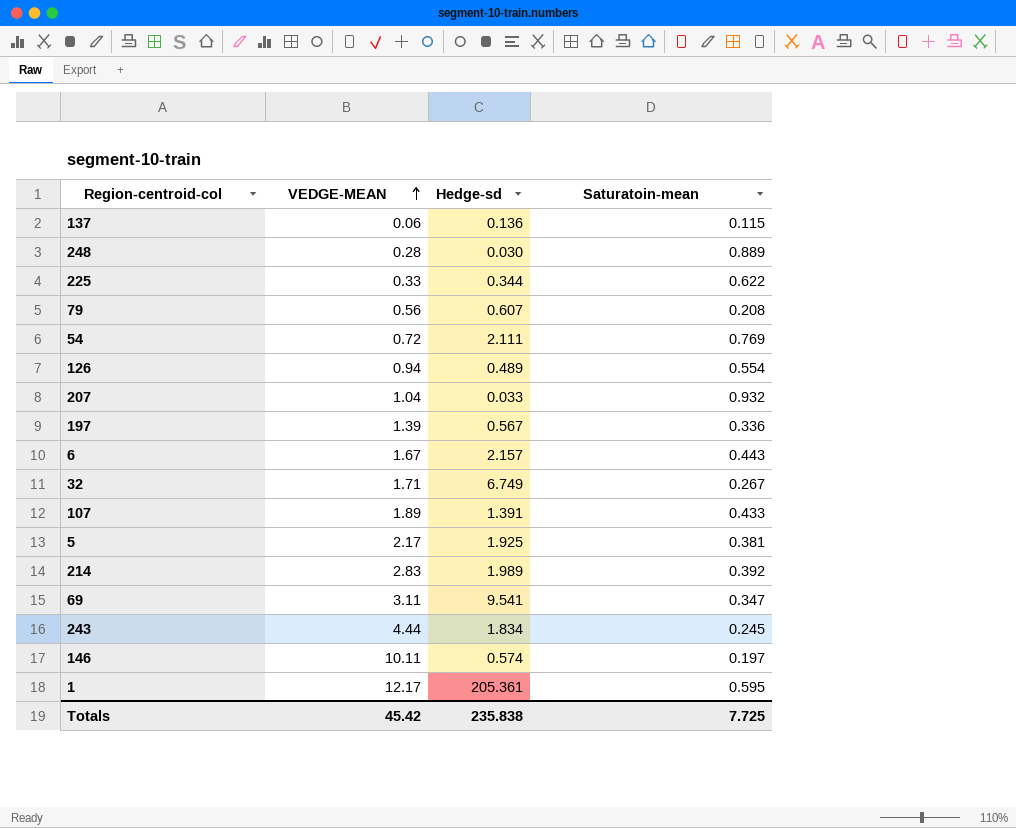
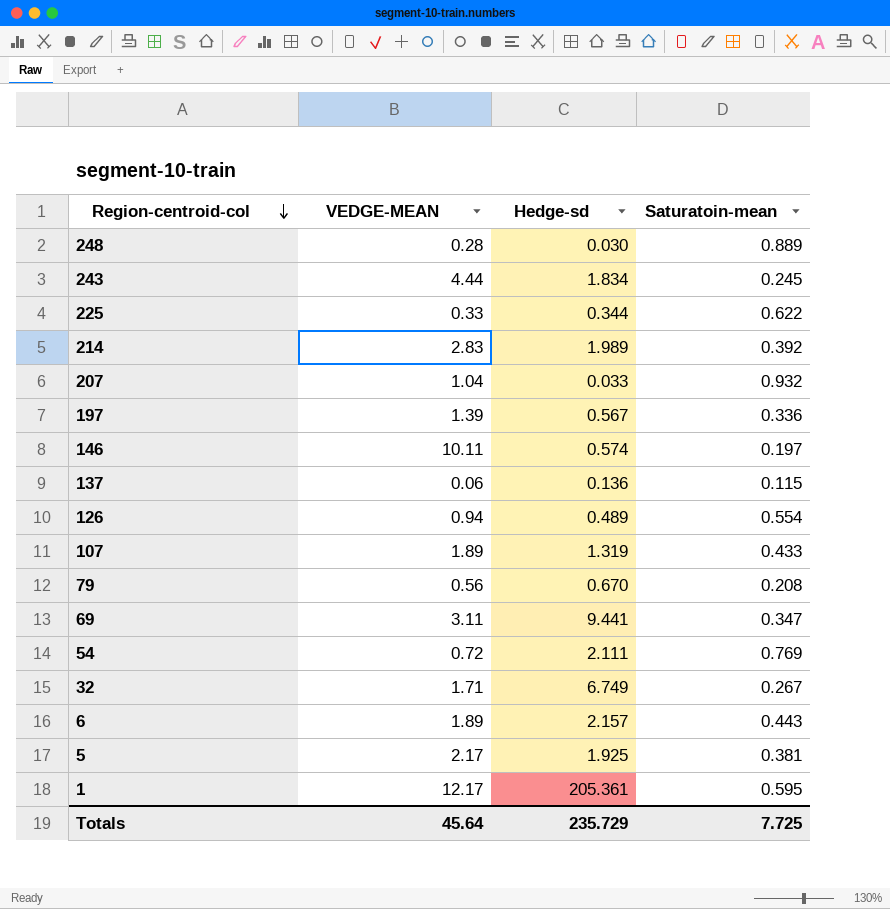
row order: VEDGE-MEAN ascending -> Region-centroid-col descending
107 | Hedge-sd: 1.391 -> 1.319
79 | Hedge-sd: 0.607 -> 0.670
69 | Hedge-sd: 9.541 -> 9.441
6 | VEDGE-MEAN: 1.67 -> 1.89
Totals | VEDGE-MEAN: 45.42 -> 45.64
Totals | Hedge-sd: 235.838 -> 235.729

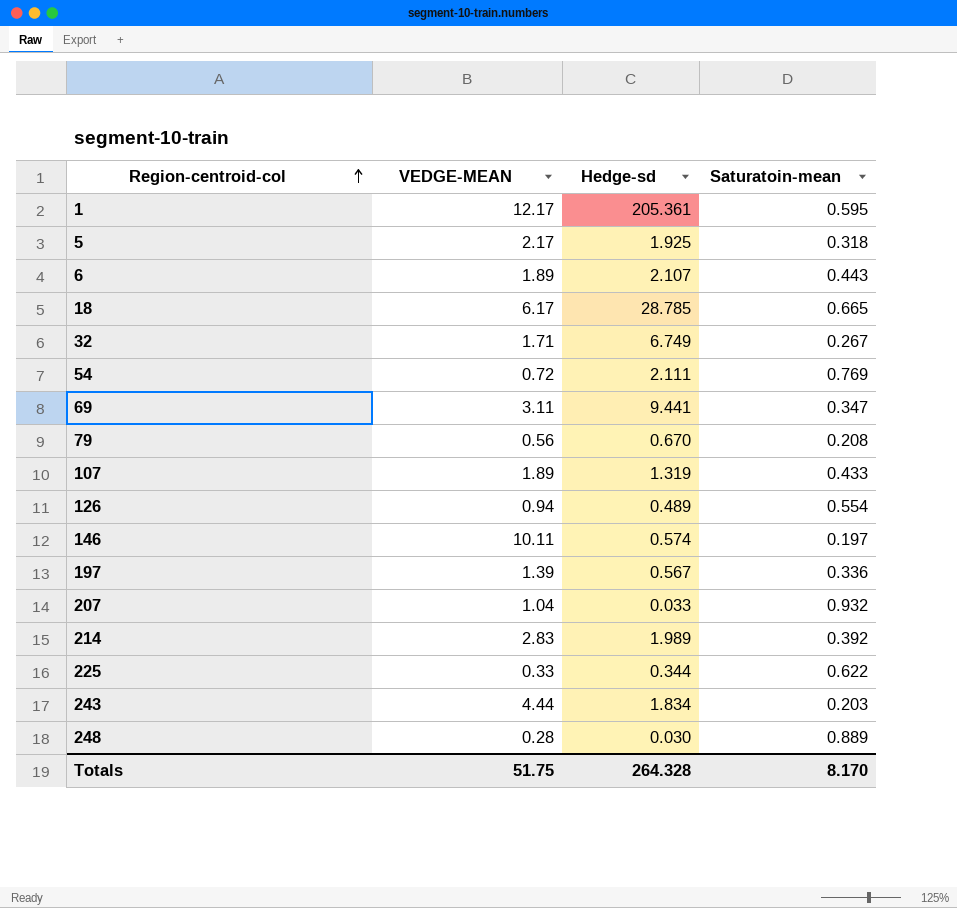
row order: Region-centroid-col descending -> Region-centroid-col ascending
row 137: 0.06 | 0.136 | 0.115 -> none
5 | Saturatoin-mean: 0.381 -> 0.318
6 | Hedge-sd: 2.157 -> 2.107
row 18: none -> 6.17 | 28.785 | 0.665
243 | Saturatoin-mean: 0.245 -> 0.203
Totals | VEDGE-MEAN: 45.64 -> 51.75
Totals | Hedge-sd: 235.729 -> 264.328
Totals | Saturatoin-mean: 7.725 -> 8.170

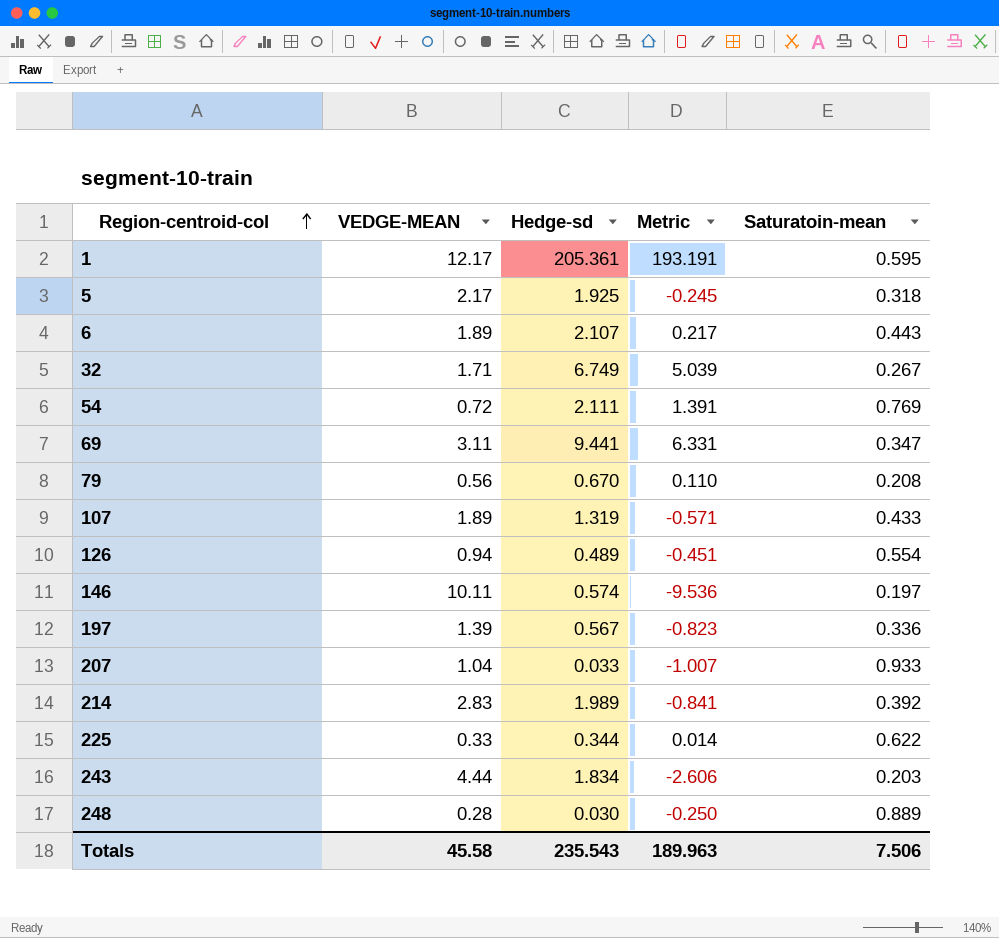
column Metric | formula: none -> [Hedge-sd] - [VEDGE-MEAN]
row 18: 6.17 | 28.785 | 0.665 -> none
207 | Saturatoin-mean: 0.932 -> 0.933
Totals | VEDGE-MEAN: 51.75 -> 45.58
Totals | Hedge-sd: 264.328 -> 235.543
Totals | Saturatoin-mean: 8.170 -> 7.506

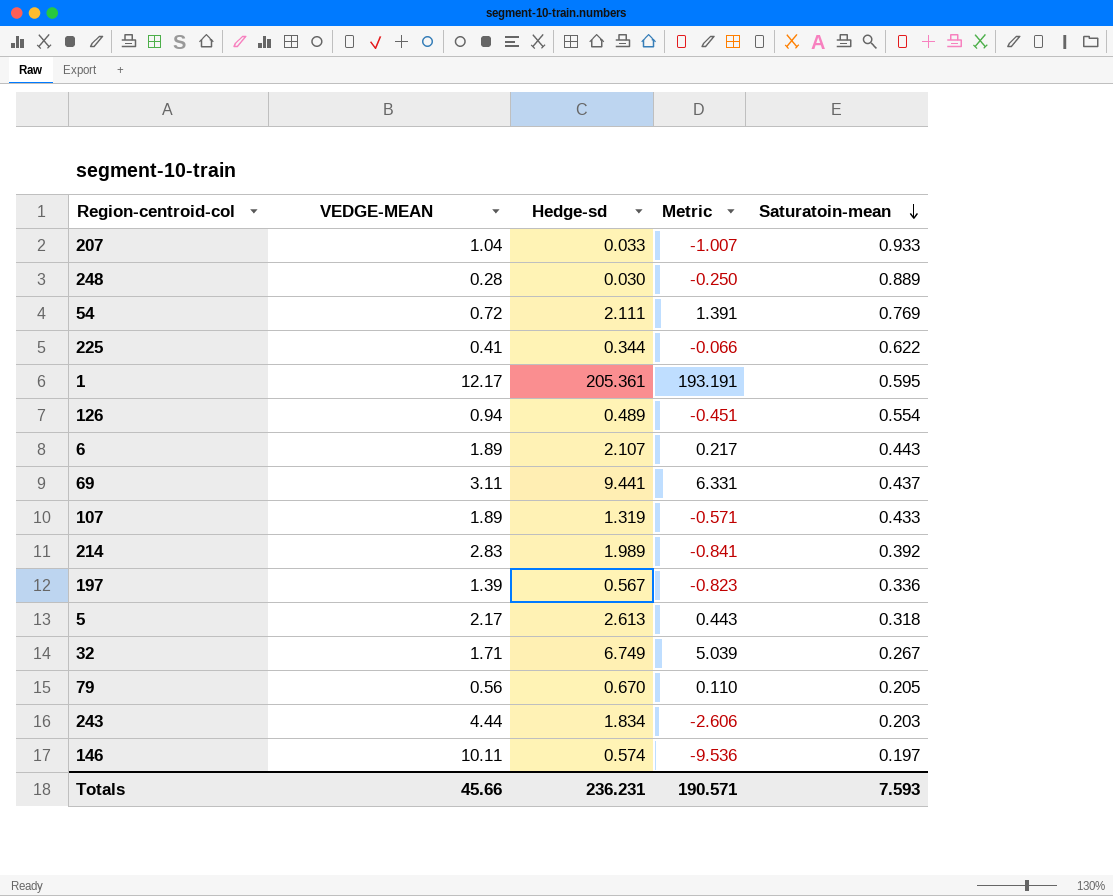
row order: Region-centroid-col ascending -> Saturatoin-mean descending
225 | VEDGE-MEAN: 0.33 -> 0.41
225 | Metric: 0.014 -> -0.066
69 | Saturatoin-mean: 0.347 -> 0.437
5 | Hedge-sd: 1.925 -> 2.613
5 | Metric: -0.245 -> 0.443
79 | Saturatoin-mean: 0.208 -> 0.205
Totals | VEDGE-MEAN: 45.58 -> 45.66
Totals | Hedge-sd: 235.543 -> 236.231
Totals | Metric: 189.963 -> 190.571
Totals | Saturatoin-mean: 7.506 -> 7.593

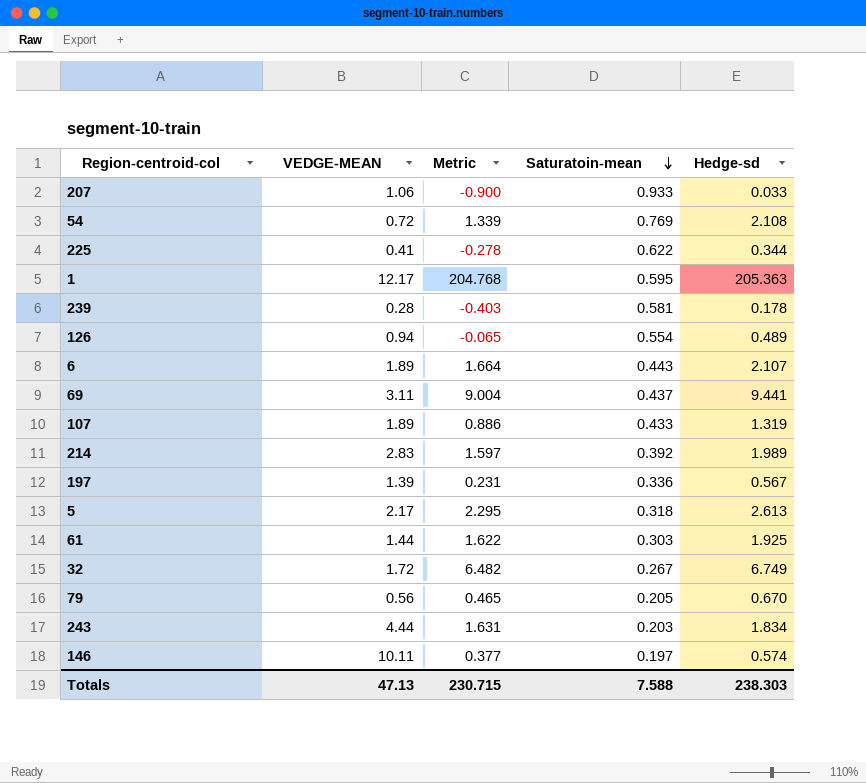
column Metric | formula: [Hedge-sd] - [VEDGE-MEAN] -> [Hedge-sd] - [Saturatoin-mean]
column Hedge-sd | position: 3 -> 5
row 248: 0.28 | 0.030 | -0.250 | 0.889 -> none
207 | VEDGE-MEAN: 1.04 -> 1.06
54 | Hedge-sd: 2.111 -> 2.108
1 | Hedge-sd: 205.361 -> 205.363
row 239: none -> 0.28 | -0.403 | 0.581 | 0.178
row 61: none -> 1.44 | 1.622 | 0.303 | 1.925
32 | VEDGE-MEAN: 1.71 -> 1.72
Totals | VEDGE-MEAN: 45.66 -> 47.13
Totals | Metric: 190.571 -> 230.715
Totals | Saturatoin-mean: 7.593 -> 7.588
Totals | Hedge-sd: 236.231 -> 238.303

